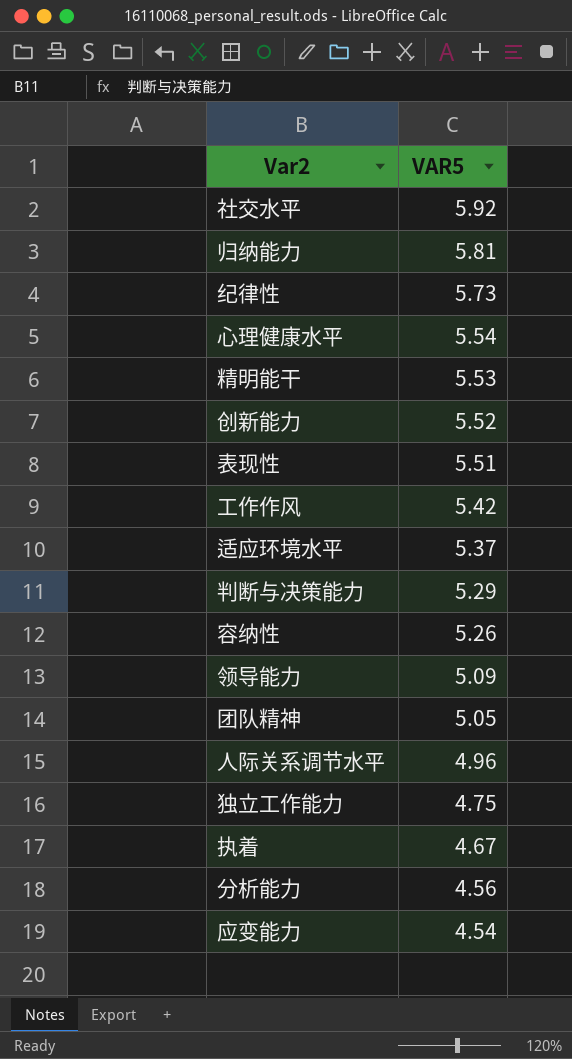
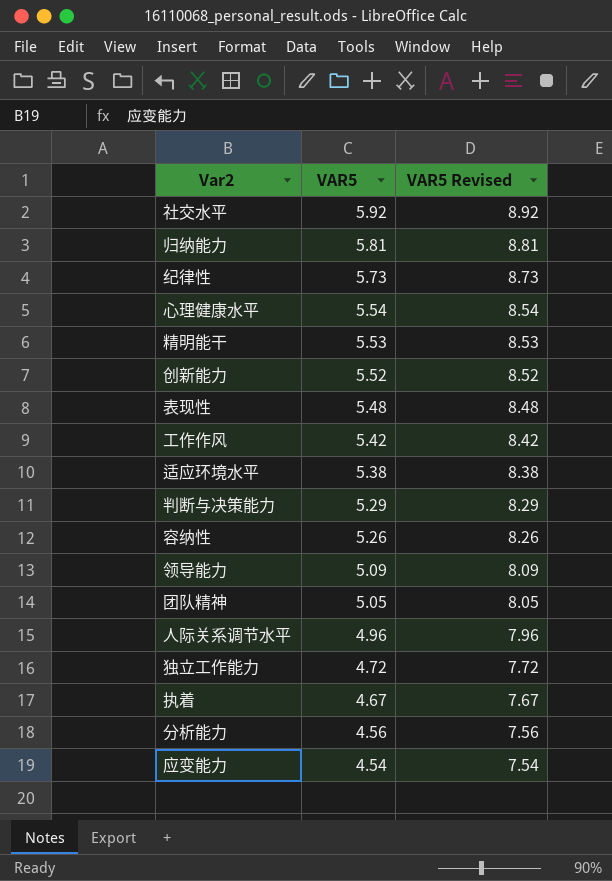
column VAR5 Revised | formula: none -> [VAR5] + 3
表现性 | VAR5: 5.51 -> 5.48
适应环境水平 | VAR5: 5.37 -> 5.38
独立工作能力 | VAR5: 4.75 -> 4.72

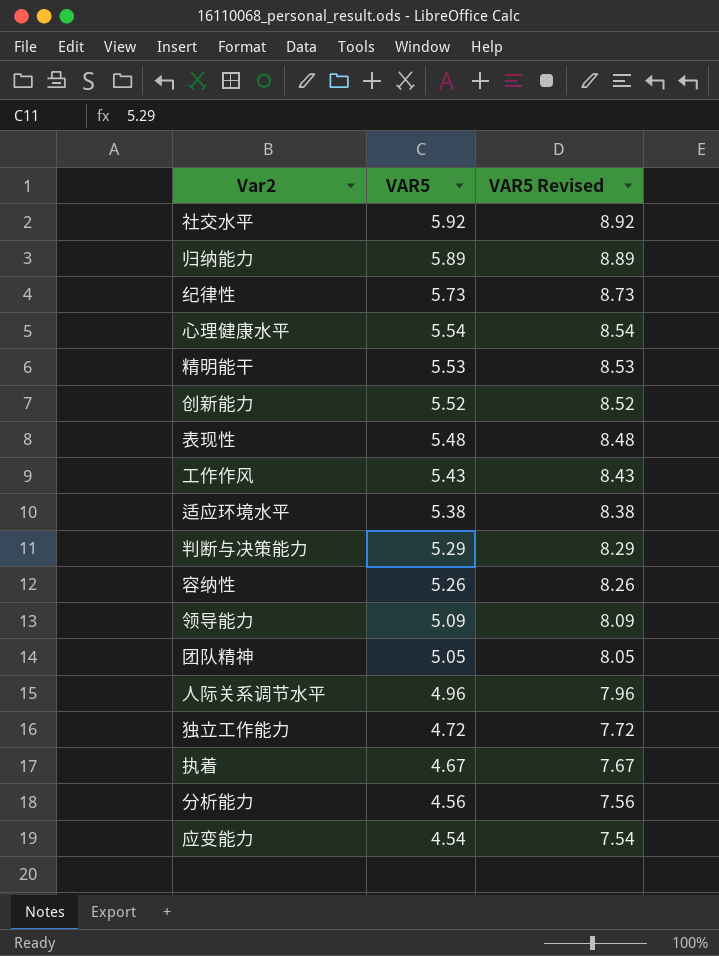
归纳能力 | VAR5: 5.81 -> 5.89
归纳能力 | VAR5 Revised: 8.81 -> 8.89
工作作风 | VAR5: 5.42 -> 5.43
工作作风 | VAR5 Revised: 8.42 -> 8.43

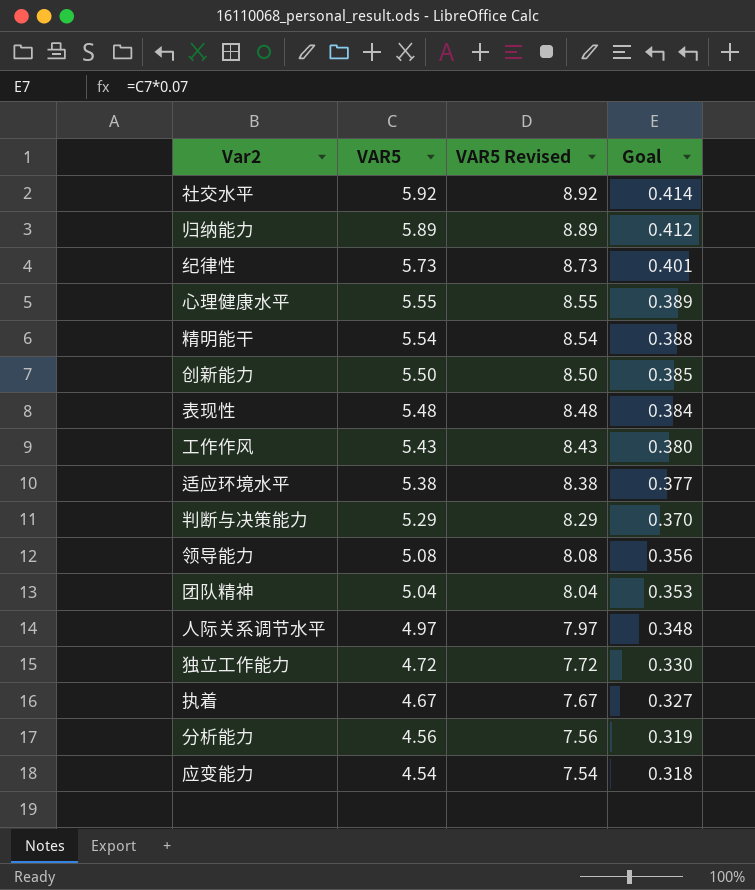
column Goal | formula: none -> [VAR5] * 0.07
row 容纳性: 5.26 | 8.26 -> none
心理健康水平 | VAR5: 5.54 -> 5.55
心理健康水平 | VAR5 Revised: 8.54 -> 8.55
精明能干 | VAR5: 5.53 -> 5.54
精明能干 | VAR5 Revised: 8.53 -> 8.54
创新能力 | VAR5: 5.52 -> 5.50
创新能力 | VAR5 Revised: 8.52 -> 8.50
领导能力 | VAR5: 5.09 -> 5.08
领导能力 | VAR5 Revised: 8.09 -> 8.08
团队精神 | VAR5: 5.05 -> 5.04
团队精神 | VAR5 Revised: 8.05 -> 8.04
人际关系调节水平 | VAR5: 4.96 -> 4.97
人际关系调节水平 | VAR5 Revised: 7.96 -> 7.97

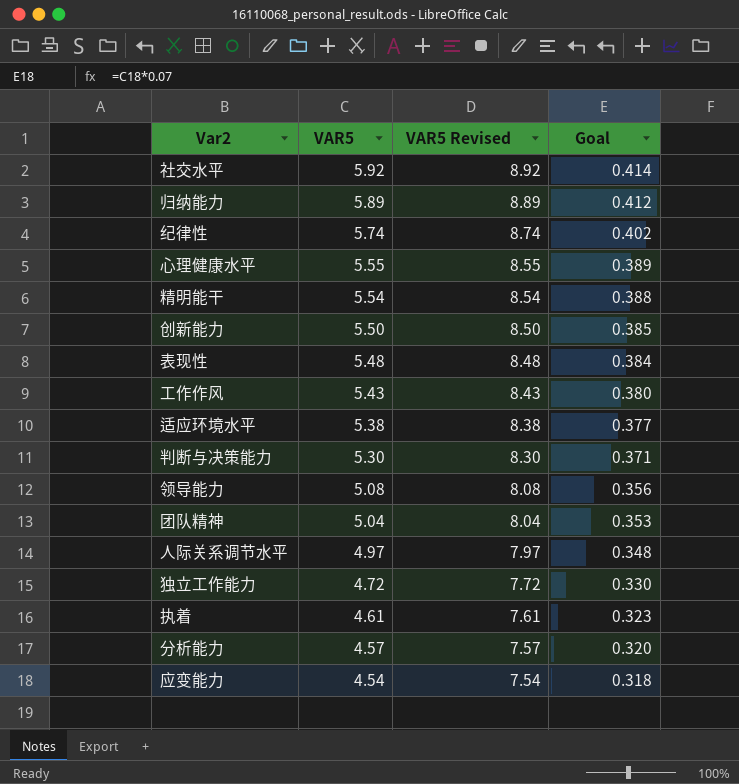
纪律性 | VAR5: 5.73 -> 5.74
纪律性 | VAR5 Revised: 8.73 -> 8.74
纪律性 | Goal: 0.401 -> 0.402
判断与决策能力 | VAR5: 5.29 -> 5.30
判断与决策能力 | VAR5 Revised: 8.29 -> 8.30
判断与决策能力 | Goal: 0.370 -> 0.371
执着 | VAR5: 4.67 -> 4.61
执着 | VAR5 Revised: 7.67 -> 7.61
执着 | Goal: 0.327 -> 0.323
分析能力 | VAR5: 4.56 -> 4.57
分析能力 | VAR5 Revised: 7.56 -> 7.57
分析能力 | Goal: 0.319 -> 0.320

